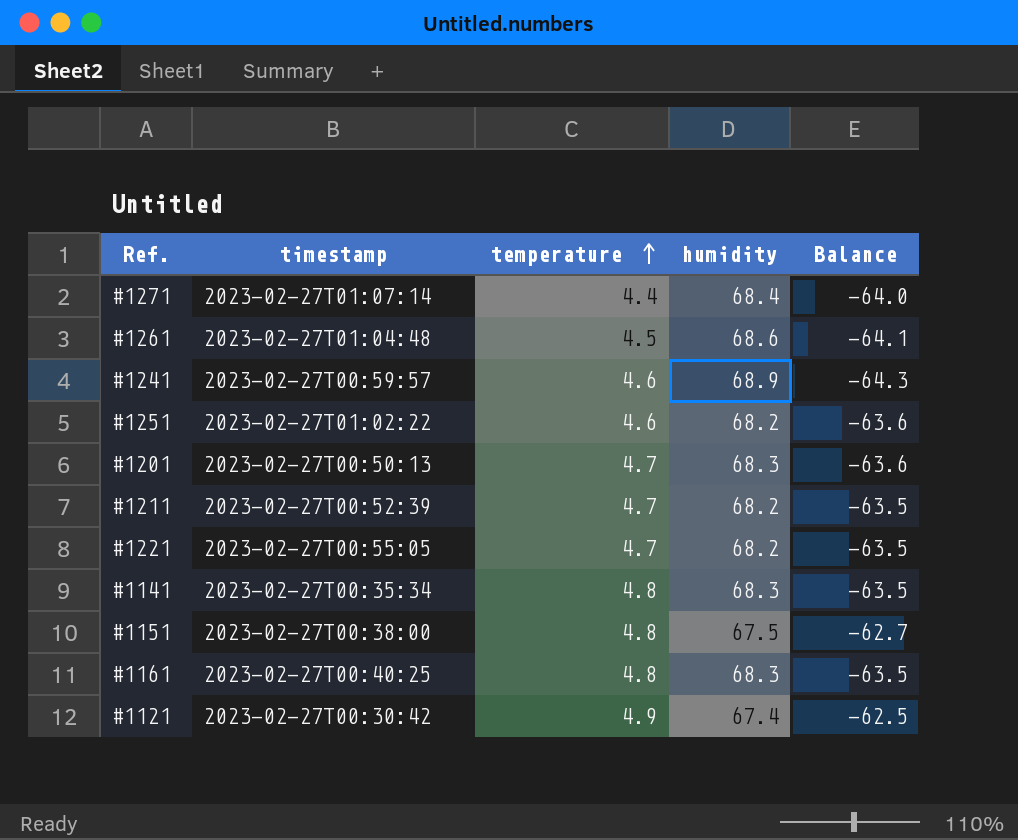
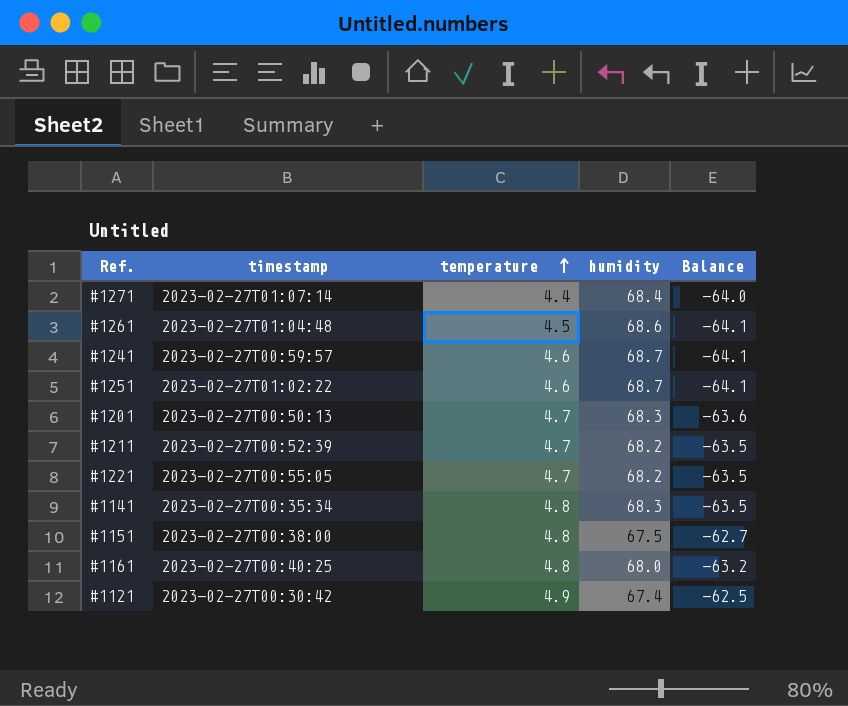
#1241 | humidity: 68.9 -> 68.7
#1241 | Balance: -64.3 -> -64.1
#1251 | humidity: 68.2 -> 68.7
#1251 | Balance: -63.6 -> -64.1
#1161 | humidity: 68.3 -> 68.0
#1161 | Balance: -63.5 -> -63.2

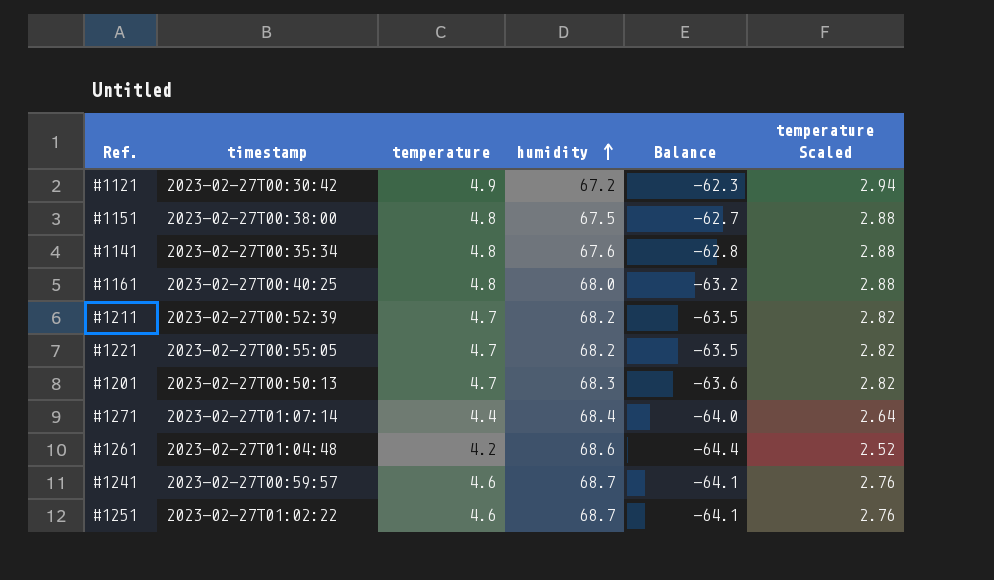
row order: temperature ascending -> humidity ascending
column temperature Scaled | formula: none -> [temperature] * 0.6
#1121 | humidity: 67.4 -> 67.2
#1121 | Balance: -62.5 -> -62.3
#1141 | humidity: 68.3 -> 67.6
#1141 | Balance: -63.5 -> -62.8
#1261 | temperature: 4.5 -> 4.2
#1261 | Balance: -64.1 -> -64.4

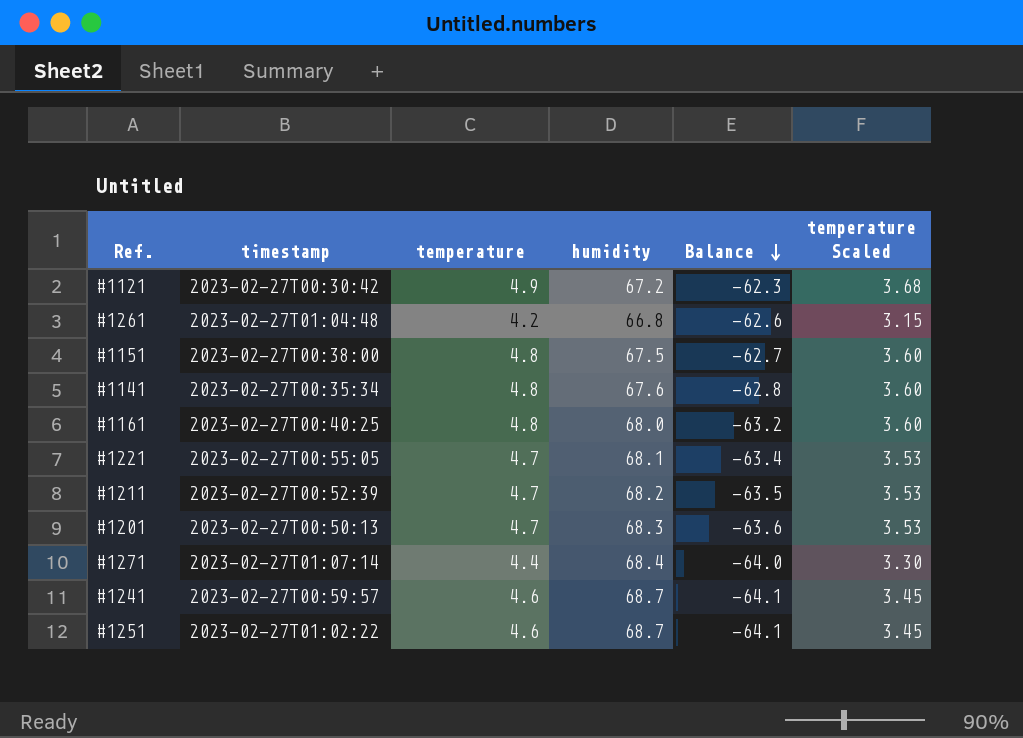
row order: humidity ascending -> Balance descending
column temperature Scaled | formula: [temperature] * 0.6 -> [temperature] * 0.75
#1261 | humidity: 68.6 -> 66.8
#1261 | Balance: -64.4 -> -62.6
#1221 | humidity: 68.2 -> 68.1
#1221 | Balance: -63.5 -> -63.4

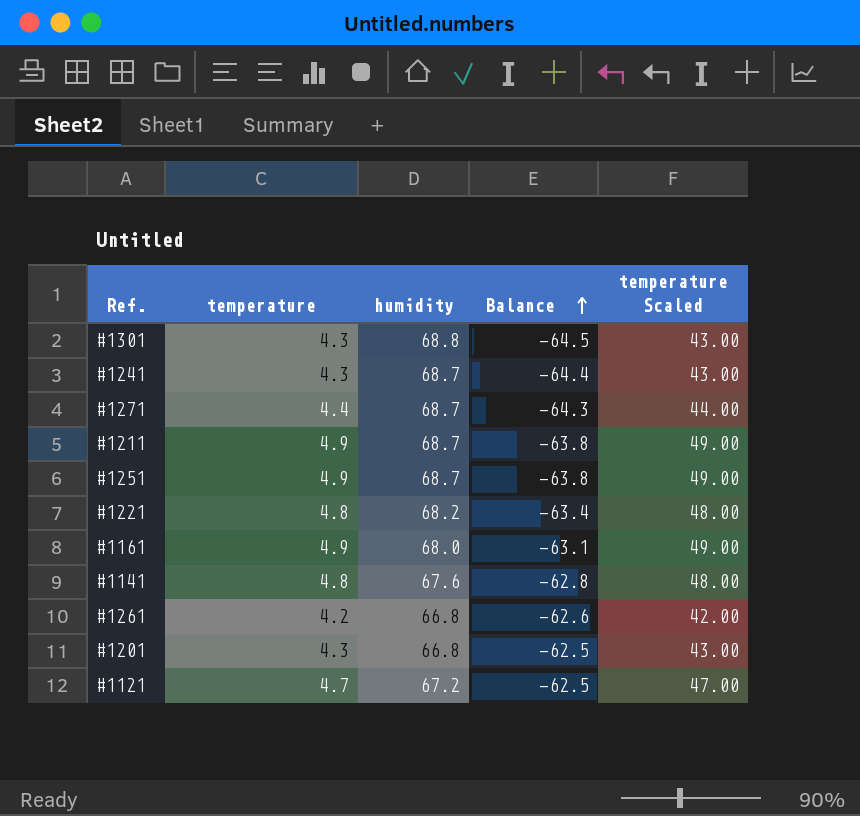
row order: Balance descending -> Balance ascending
column timestamp | position: 2 -> none
column temperature Scaled | formula: [temperature] * 0.75 -> [temperature] * 10
row #1151: 2023-02-27T00:38:00 | 4.8 | 67.5 | -62.7 | 3.60 -> none
row #1301: none -> 4.3 | 68.8 | -64.5 | 43.00
#1241 | temperature: 4.6 -> 4.3
#1241 | Balance: -64.1 -> -64.4
#1271 | humidity: 68.4 -> 68.7
#1271 | Balance: -64.0 -> -64.3
#1211 | temperature: 4.7 -> 4.9
#1211 | humidity: 68.2 -> 68.7
#1211 | Balance: -63.5 -> -63.8
#1251 | temperature: 4.6 -> 4.9
#1251 | Balance: -64.1 -> -63.8
#1221 | temperature: 4.7 -> 4.8
#1221 | humidity: 68.1 -> 68.2
#1161 | temperature: 4.8 -> 4.9
#1161 | Balance: -63.2 -> -63.1
#1201 | temperature: 4.7 -> 4.3
#1201 | humidity: 68.3 -> 66.8
#1201 | Balance: -63.6 -> -62.5
#1121 | temperature: 4.9 -> 4.7
#1121 | Balance: -62.3 -> -62.5

